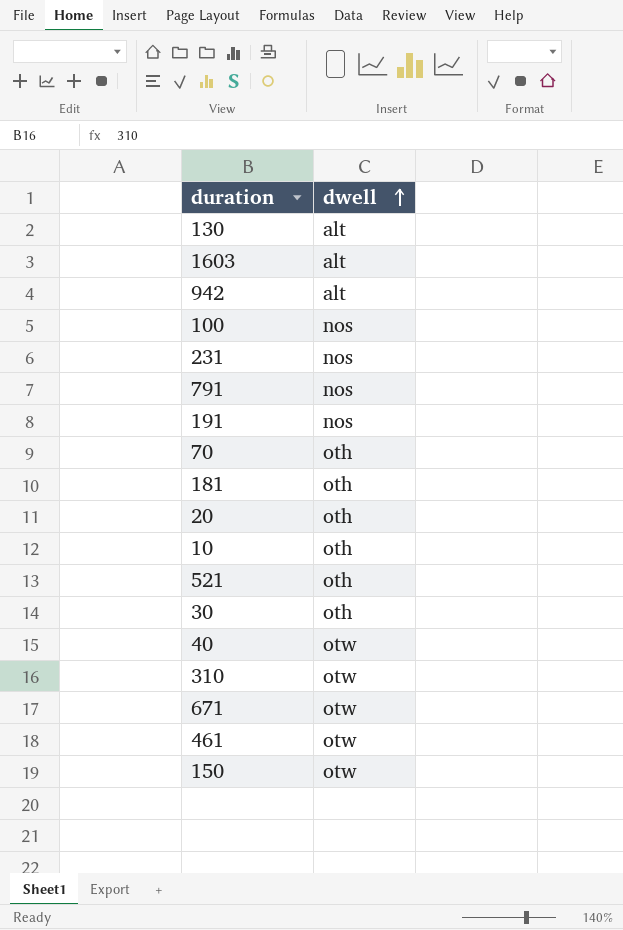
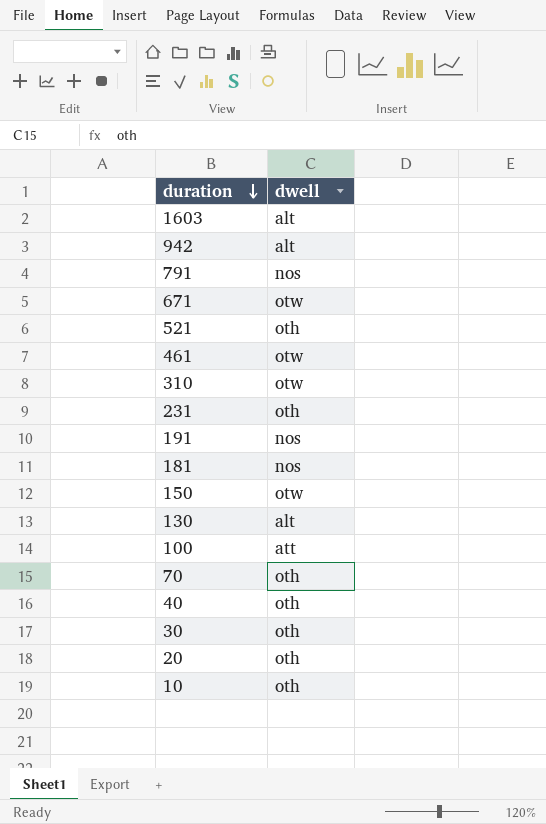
row order: dwell ascending -> duration descending
231 | dwell: nos -> oth
181 | dwell: oth -> nos
100 | dwell: nos -> att
40 | dwell: otw -> oth

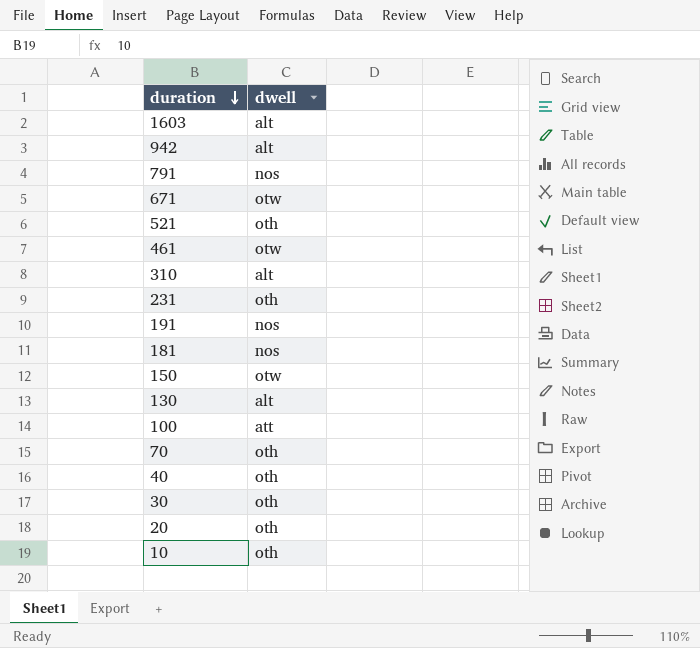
310 | dwell: otw -> alt

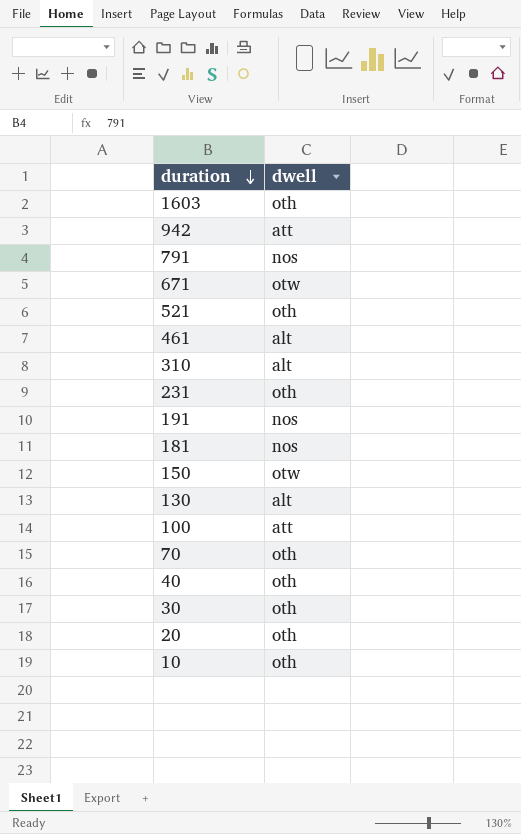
1603 | dwell: alt -> oth
942 | dwell: alt -> att
461 | dwell: otw -> alt

